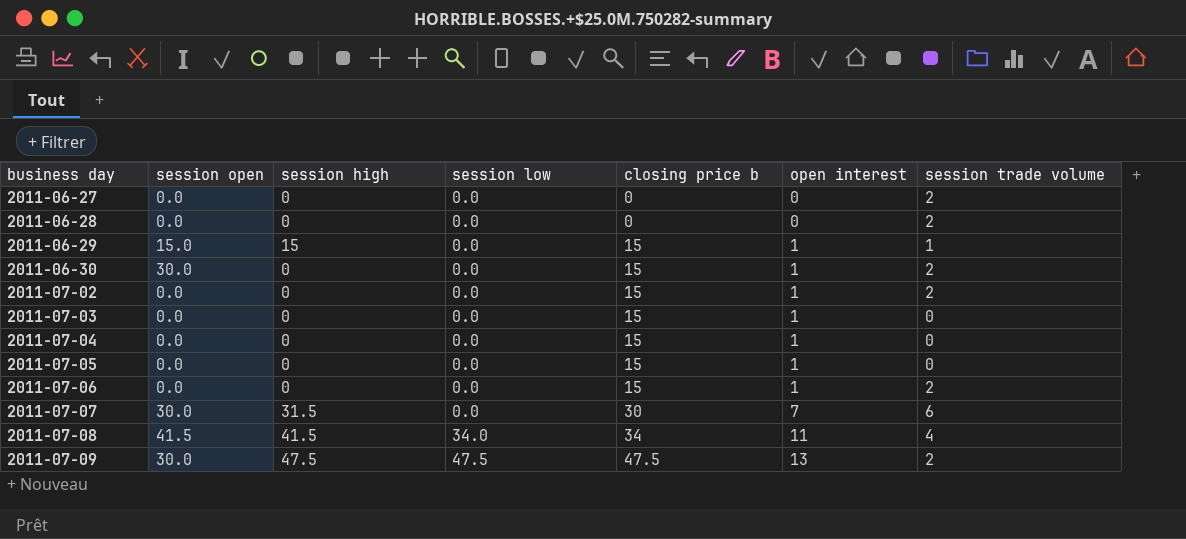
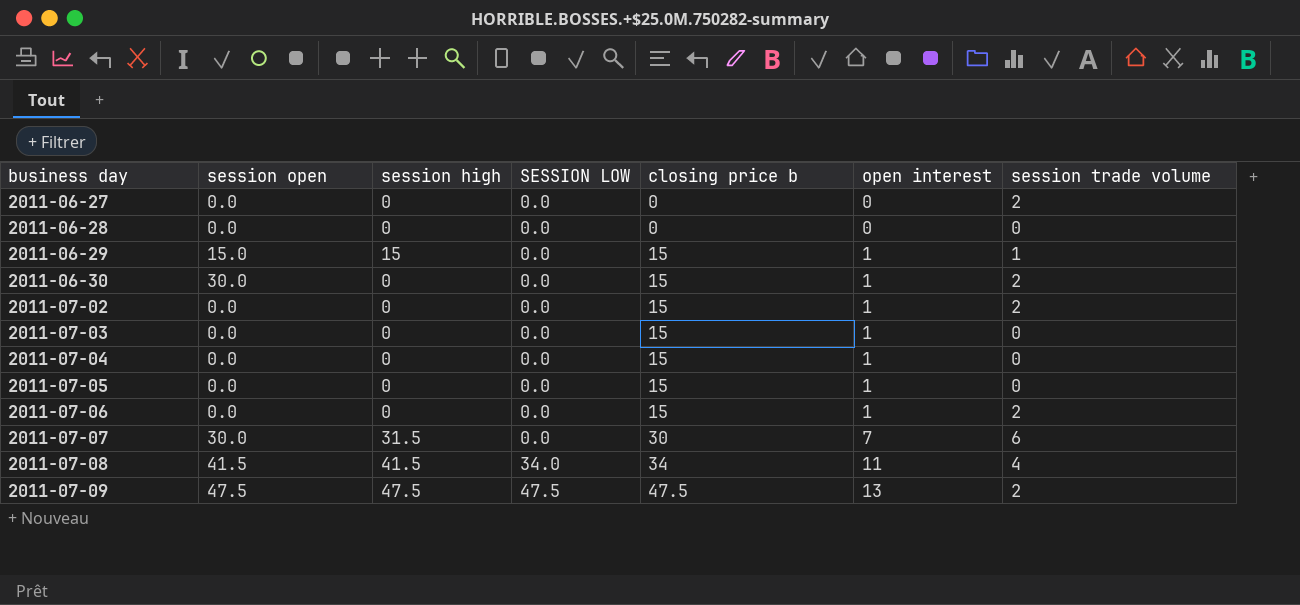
column name: session low -> SESSION LOW
2011-06-28 | session trade volume: 2 -> 0
2011-07-09 | session open: 30.0 -> 47.5

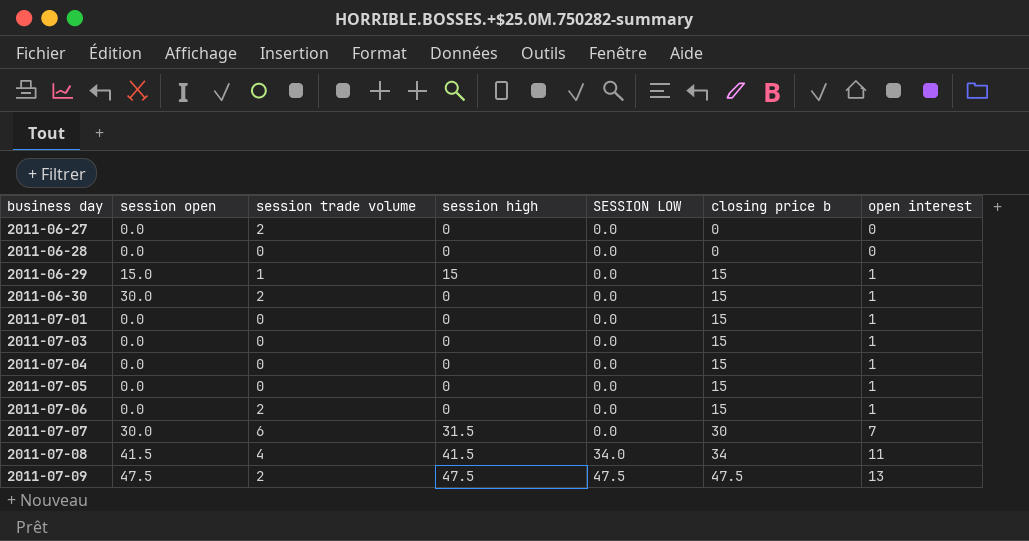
column session trade volume | position: 7 -> 3
row 2011-07-02: 0.0 | 0 | 0.0 | 15 | 1 | 2 -> none
row 2011-07-01: none -> 0.0 | 0 | 0 | 0.0 | 15 | 1

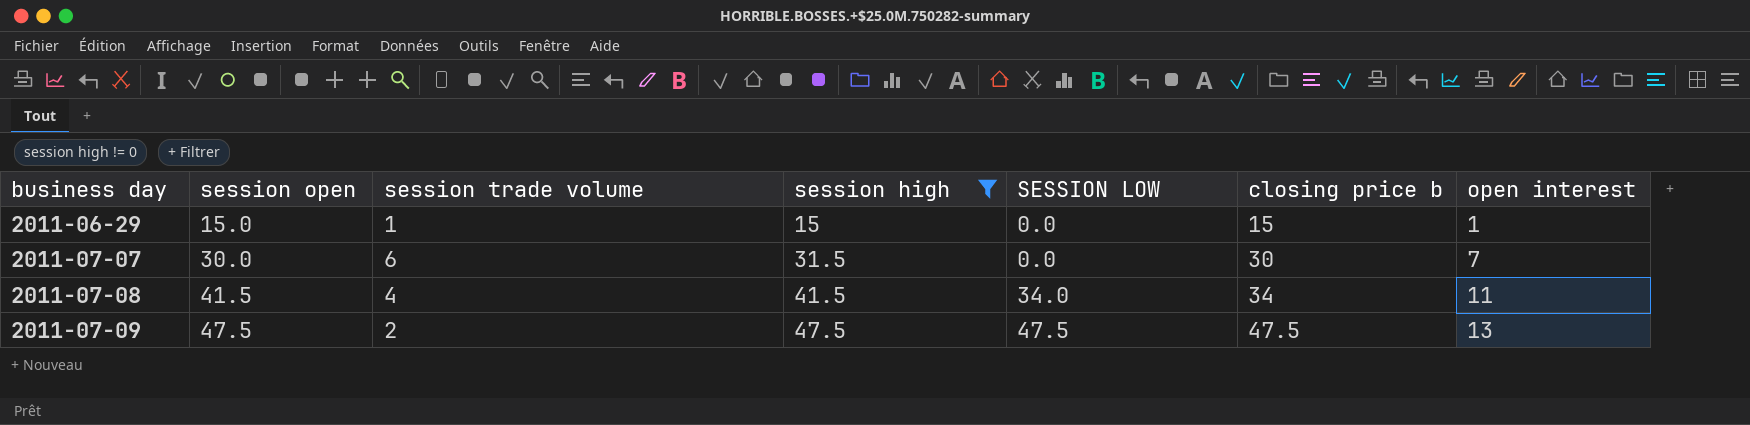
filter: none -> session high != 0

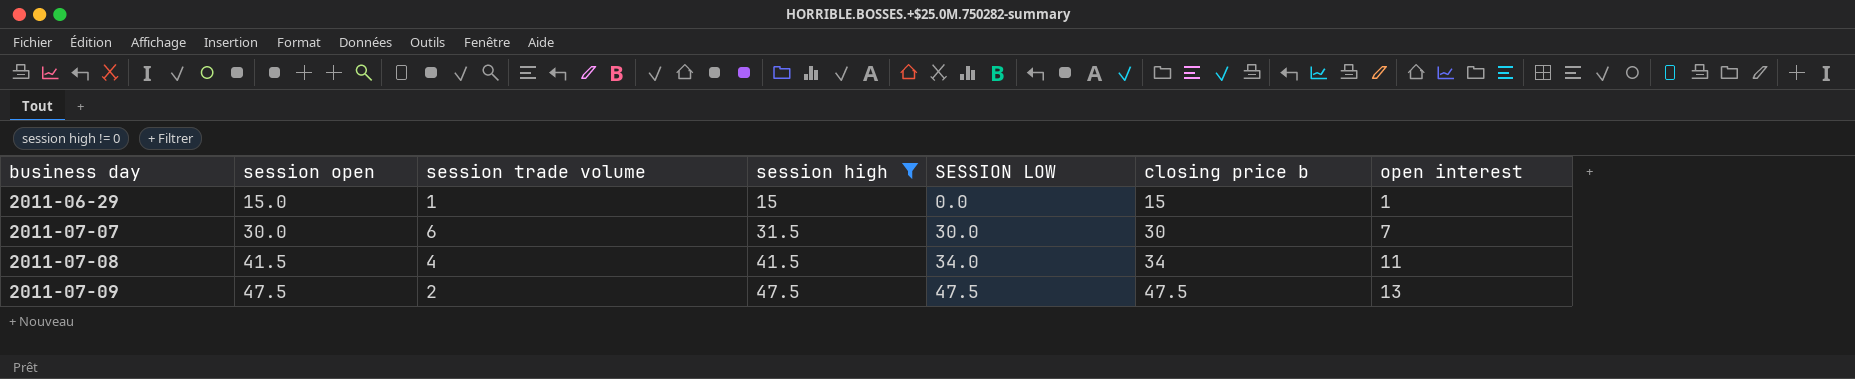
2011-07-07 | SESSION LOW: 0.0 -> 30.0

